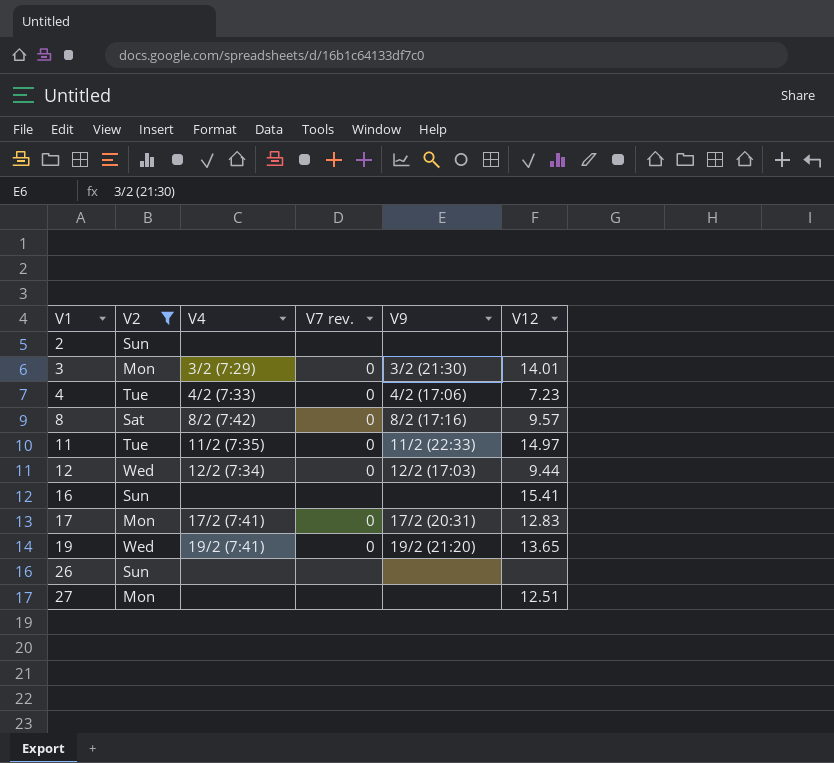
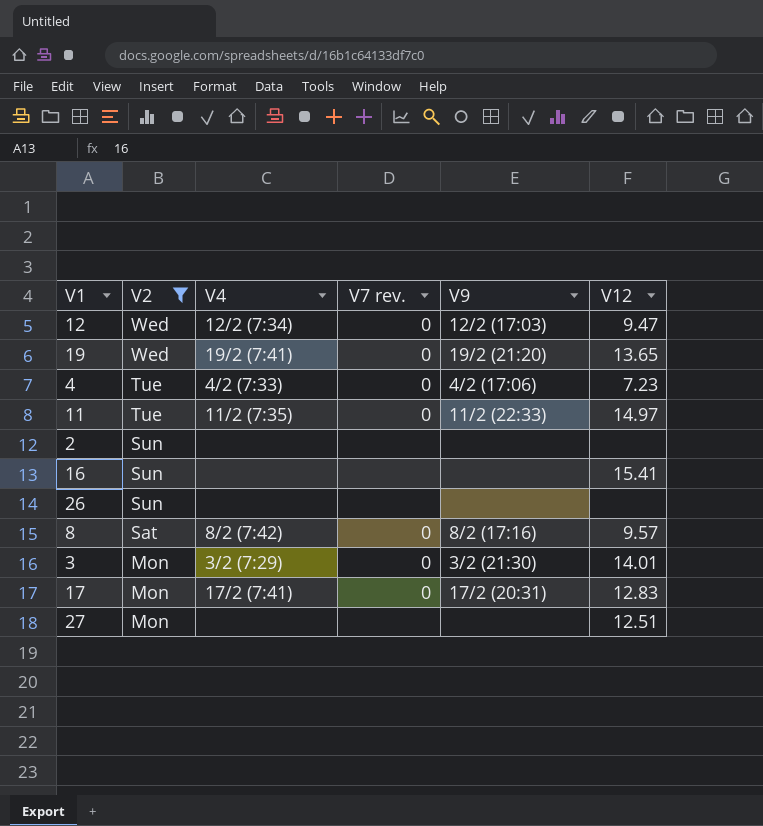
row order: V1 ascending -> V2 descending
12 | V12: 9.44 -> 9.47

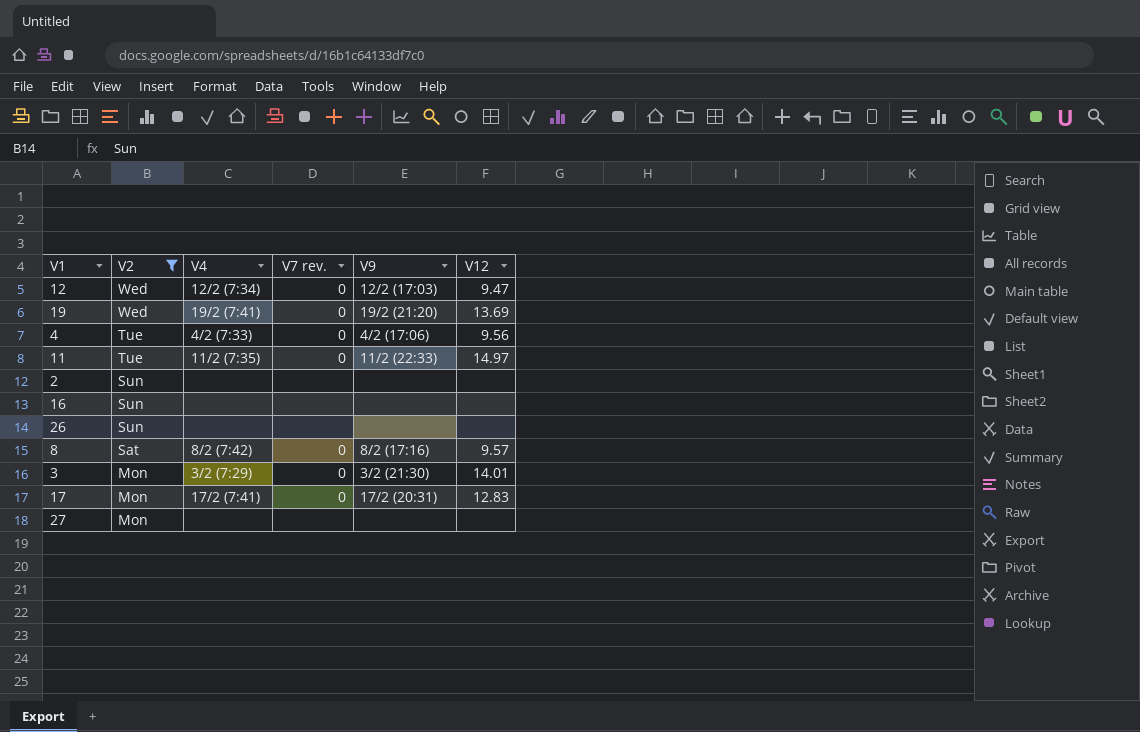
19 | V12: 13.65 -> 13.69
4 | V12: 7.23 -> 9.56
16 | V12: 15.41 -> none
27 | V12: 12.51 -> none

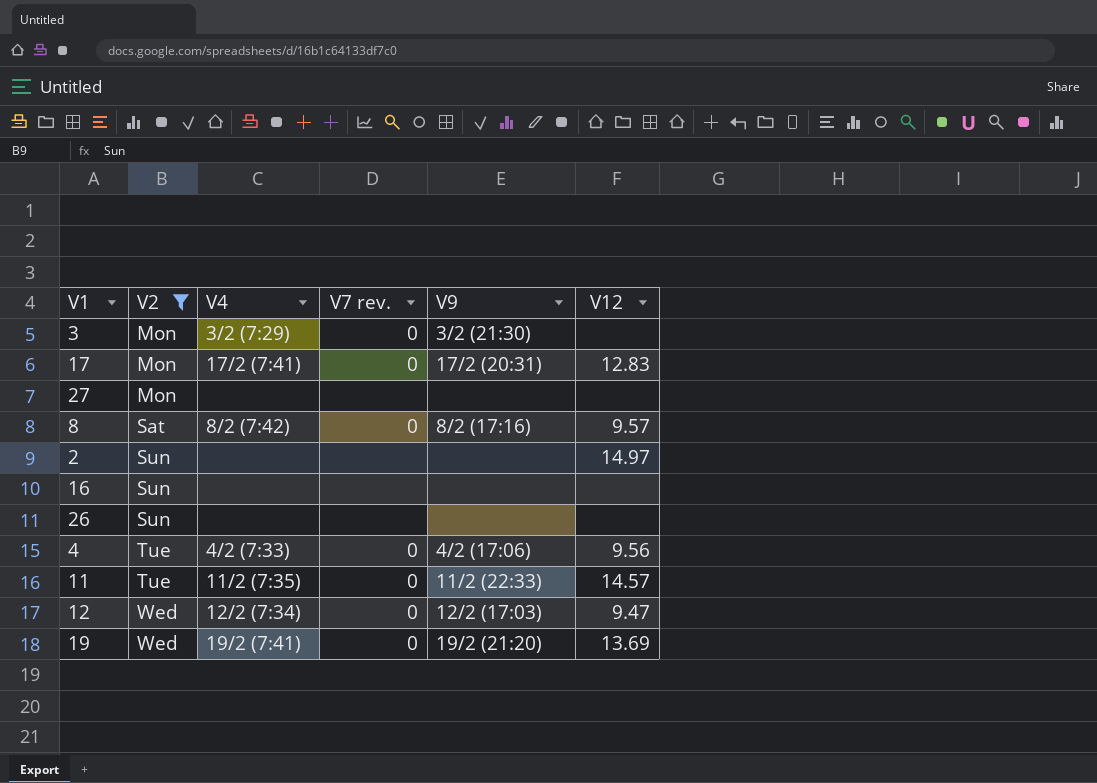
row order: V2 descending -> V2 ascending
3 | V12: 14.01 -> none
2 | V12: none -> 14.97
11 | V12: 14.97 -> 14.57

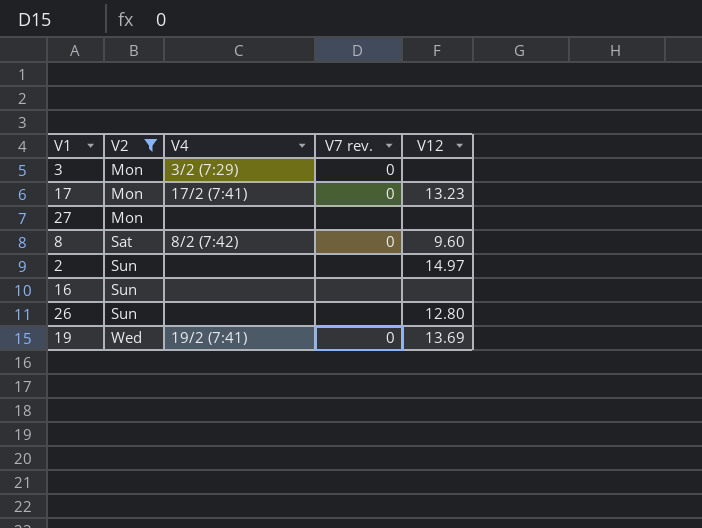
column V9 | position: 5 -> none
row 4: Tue | 4/2 (7:33) | 0 | 4/2 (17:06) | 9.56 -> none
row 11: Tue | 11/2 (7:35) | 0 | 11/2 (22:33) | 14.57 -> none
row 12: Wed | 12/2 (7:34) | 0 | 12/2 (17:03) | 9.47 -> none
17 | V12: 12.83 -> 13.23
8 | V12: 9.57 -> 9.60
26 | V12: none -> 12.80

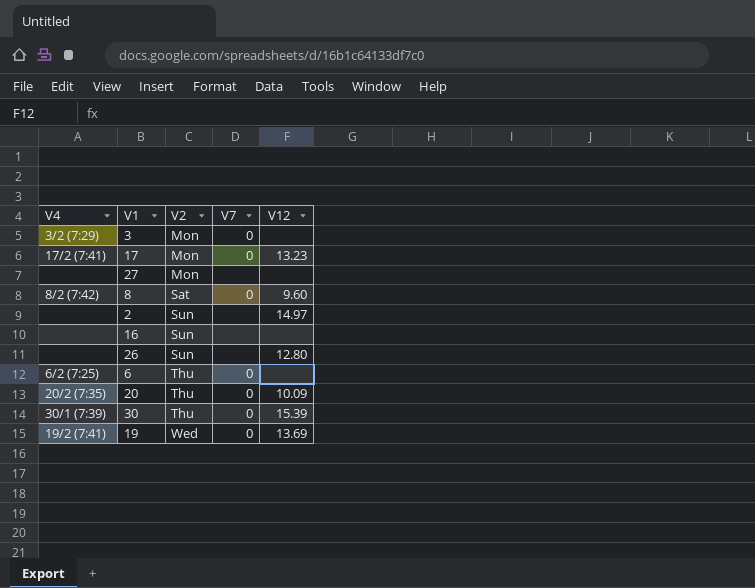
filter: V2 != Thu -> none
column V4 | position: 3 -> 1
column name: V7 rev. -> V7

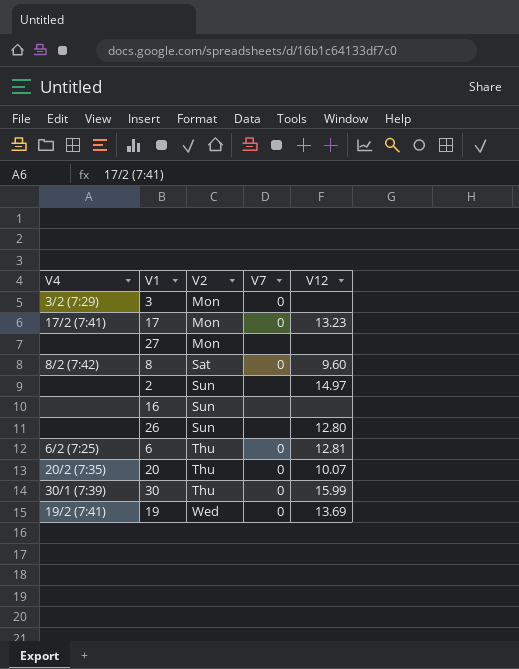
6 | V12: none -> 12.81
20 | V12: 10.09 -> 10.07
30 | V12: 15.39 -> 15.99

